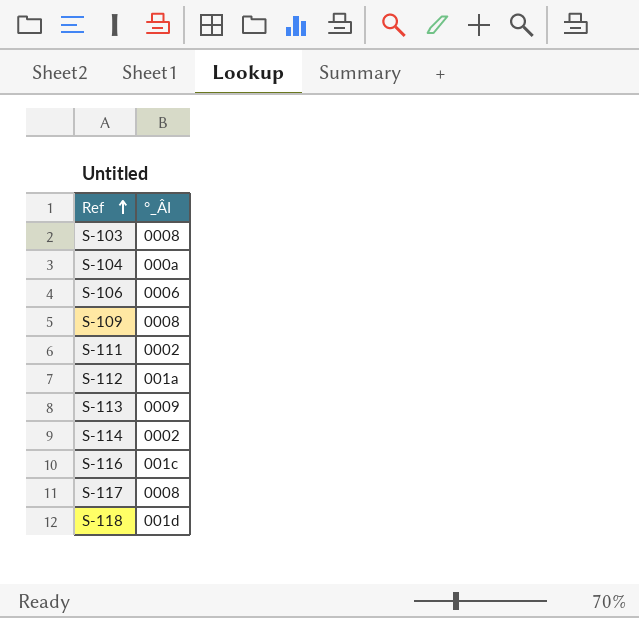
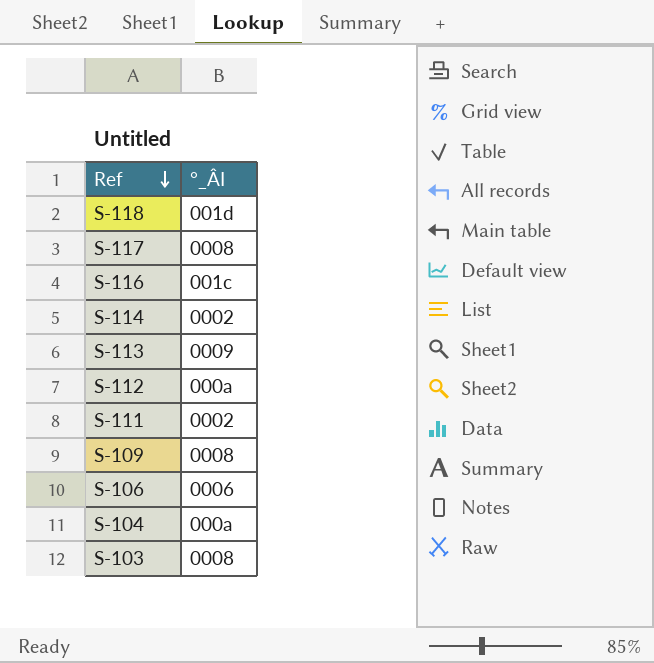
row order: Ref ascending -> Ref descending
S-112 | °_ÂI: 001a -> 000a

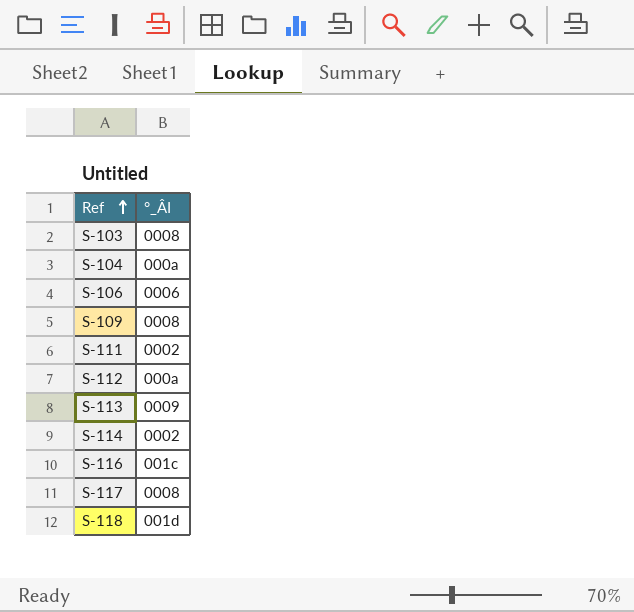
row order: Ref descending -> Ref ascending

